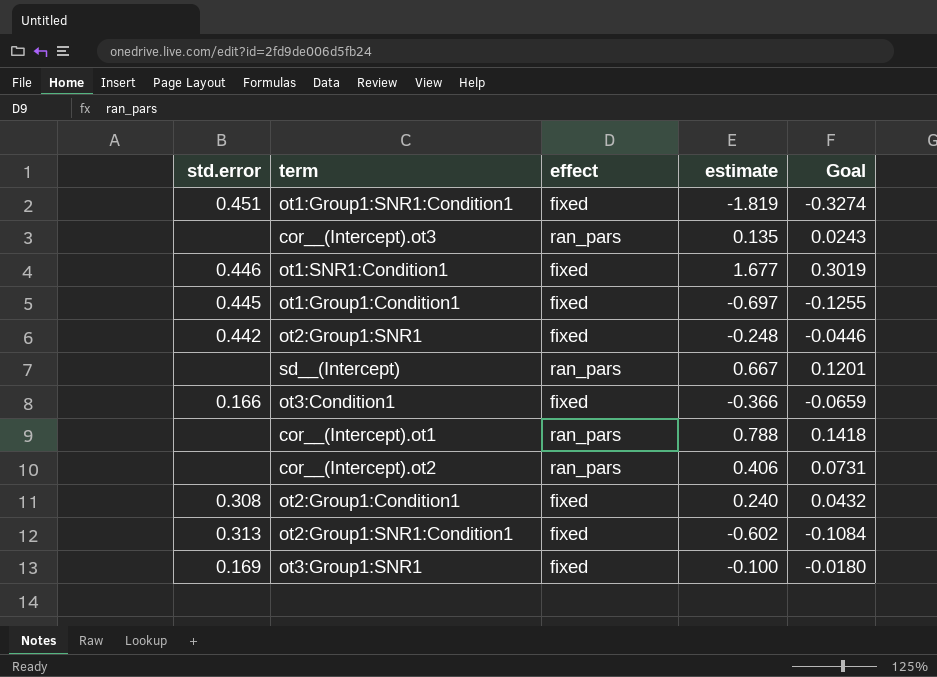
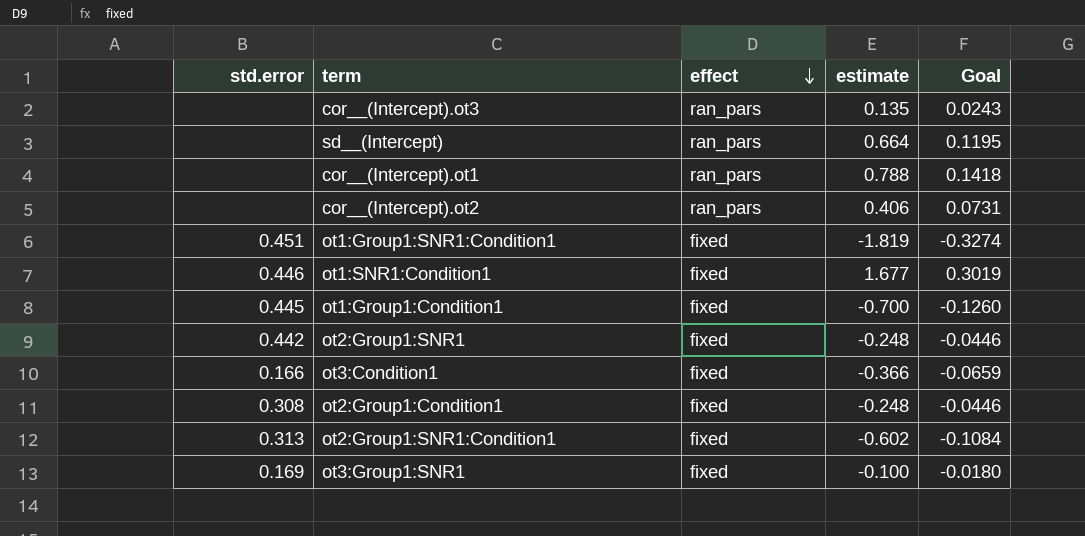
row order: none -> effect descending
sd__(Intercept) | estimate: 0.667 -> 0.664
sd__(Intercept) | Goal: 0.1201 -> 0.1195
ot1:Group1:Condition1 | estimate: -0.697 -> -0.700
ot1:Group1:Condition1 | Goal: -0.1255 -> -0.1260
ot2:Group1:Condition1 | estimate: 0.240 -> -0.248
ot2:Group1:Condition1 | Goal: 0.0432 -> -0.0446

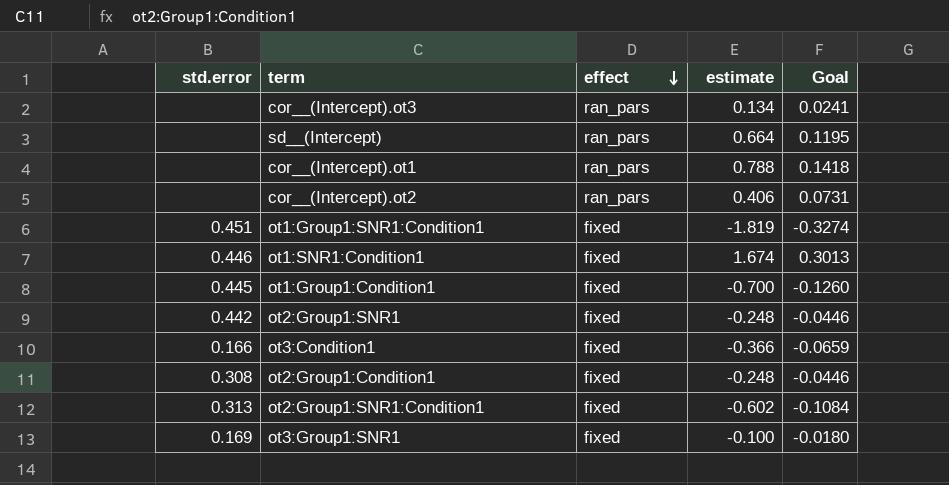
cor__(Intercept).ot3 | estimate: 0.135 -> 0.134
cor__(Intercept).ot3 | Goal: 0.0243 -> 0.0241
ot1:SNR1:Condition1 | estimate: 1.677 -> 1.674
ot1:SNR1:Condition1 | Goal: 0.3019 -> 0.3013

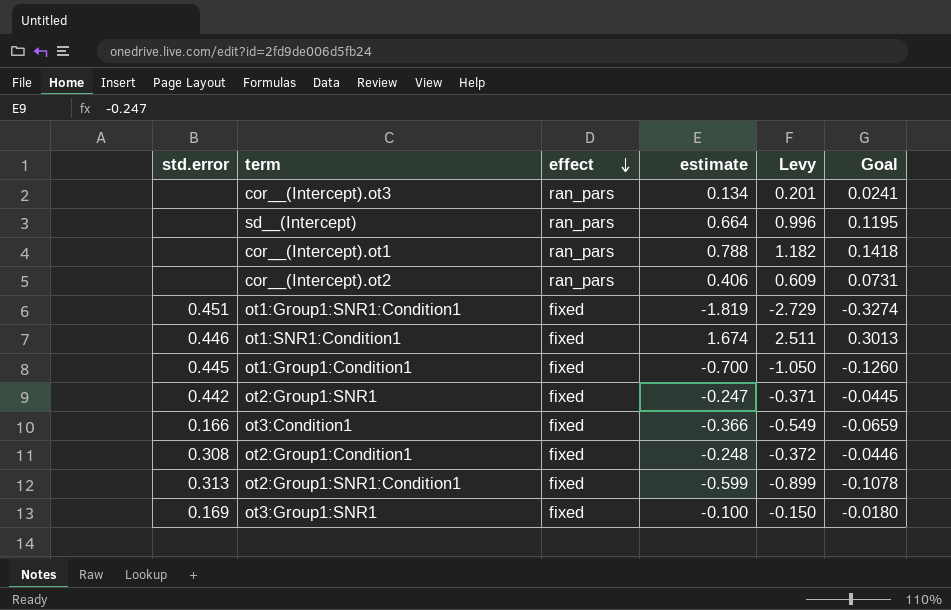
column Levy | formula: none -> [estimate] * 1.5
ot2:Group1:SNR1 | estimate: -0.248 -> -0.247
ot2:Group1:SNR1 | Goal: -0.0446 -> -0.0445
ot2:Group1:SNR1:Condition1 | estimate: -0.602 -> -0.599
ot2:Group1:SNR1:Condition1 | Goal: -0.1084 -> -0.1078

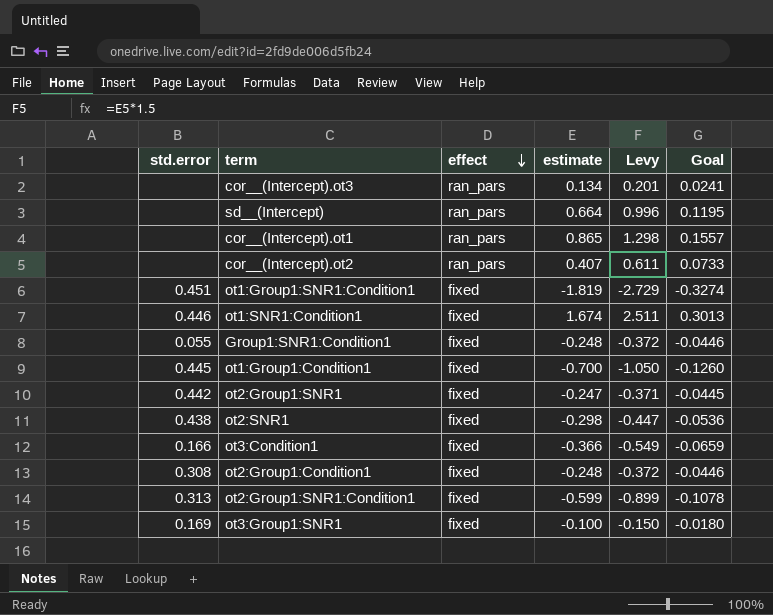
cor__(Intercept).ot1 | estimate: 0.788 -> 0.865
cor__(Intercept).ot1 | Levy: 1.182 -> 1.298
cor__(Intercept).ot1 | Goal: 0.1418 -> 0.1557
cor__(Intercept).ot2 | estimate: 0.406 -> 0.407
cor__(Intercept).ot2 | Levy: 0.609 -> 0.611
cor__(Intercept).ot2 | Goal: 0.0731 -> 0.0733
row Group1:SNR1:Condition1: none -> 0.055 | fixed | -0.248 | -0.372 | -0.0446
row ot2:SNR1: none -> 0.438 | fixed | -0.298 | -0.447 | -0.0536

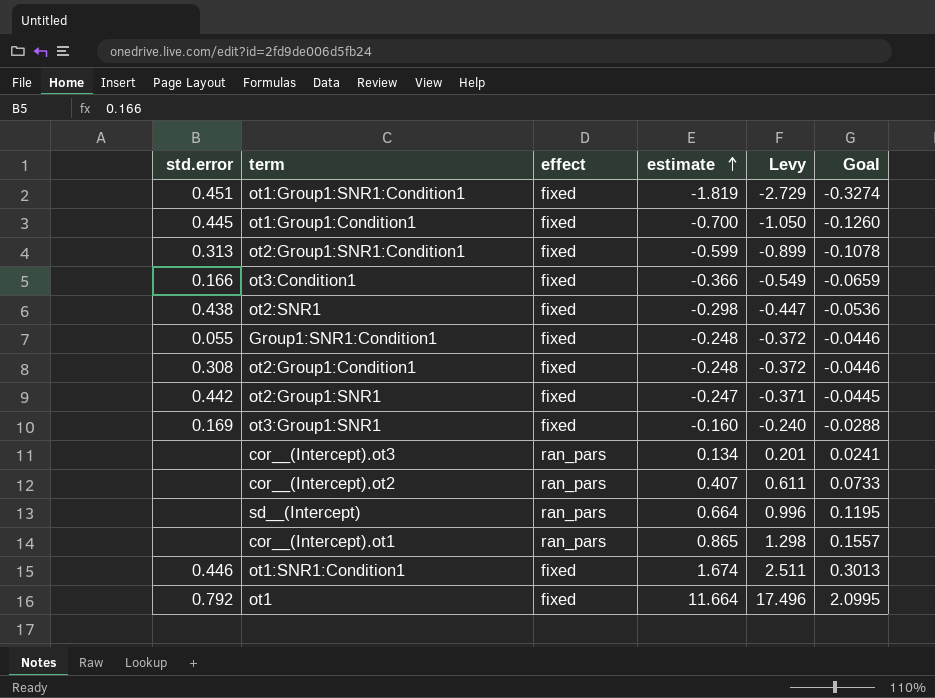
row order: effect descending -> estimate ascending
ot3:Group1:SNR1 | estimate: -0.100 -> -0.160
ot3:Group1:SNR1 | Levy: -0.150 -> -0.240
ot3:Group1:SNR1 | Goal: -0.0180 -> -0.0288
row ot1: none -> 0.792 | fixed | 11.664 | 17.496 | 2.0995

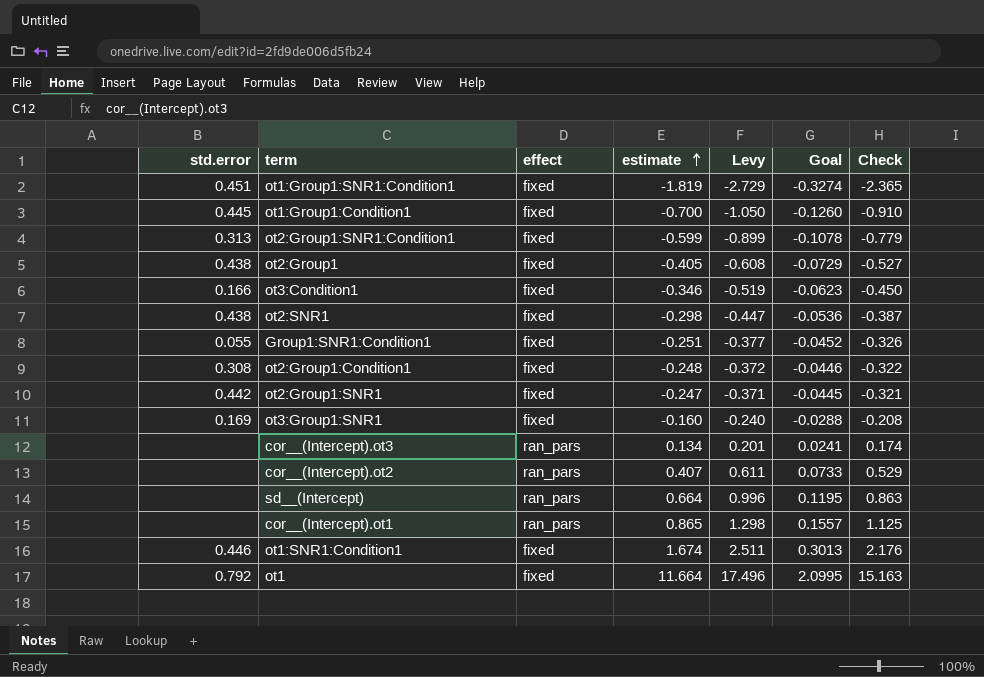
column Check | formula: none -> [estimate] * 1.3
row ot2:Group1: none -> 0.438 | fixed | -0.405 | -0.608 | -0.0729 | -0.527
ot3:Condition1 | estimate: -0.366 -> -0.346
ot3:Condition1 | Levy: -0.549 -> -0.519
ot3:Condition1 | Goal: -0.0659 -> -0.0623
Group1:SNR1:Condition1 | estimate: -0.248 -> -0.251
Group1:SNR1:Condition1 | Levy: -0.372 -> -0.377
Group1:SNR1:Condition1 | Goal: -0.0446 -> -0.0452

